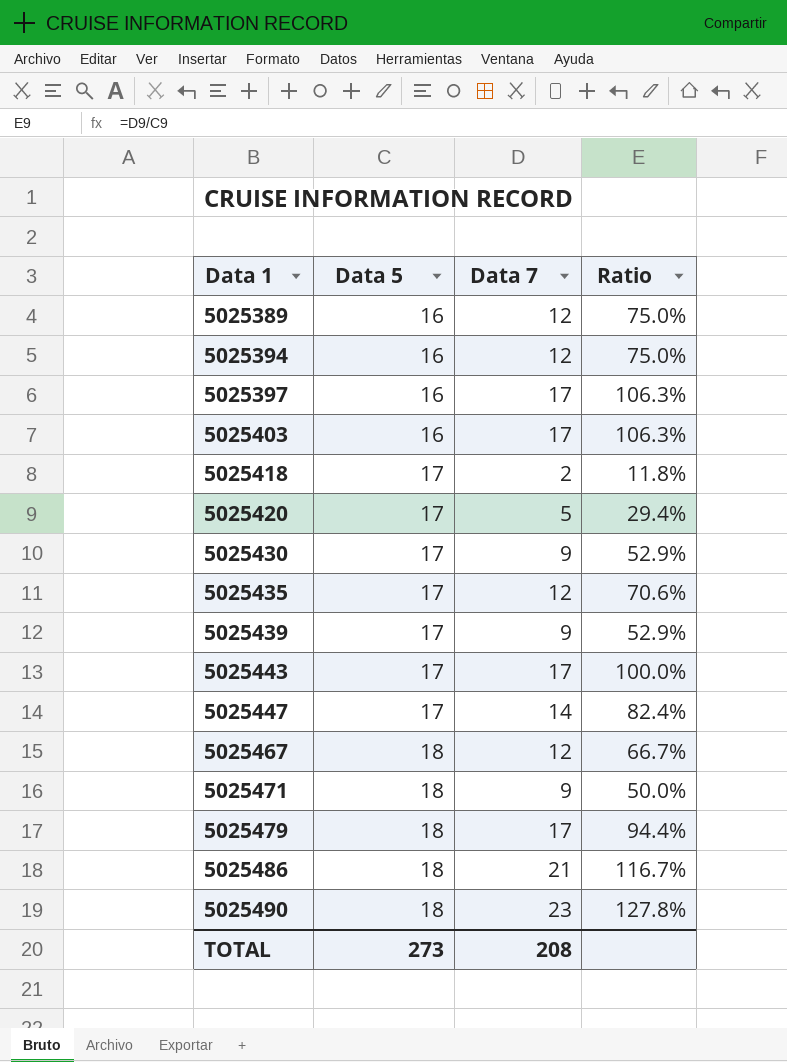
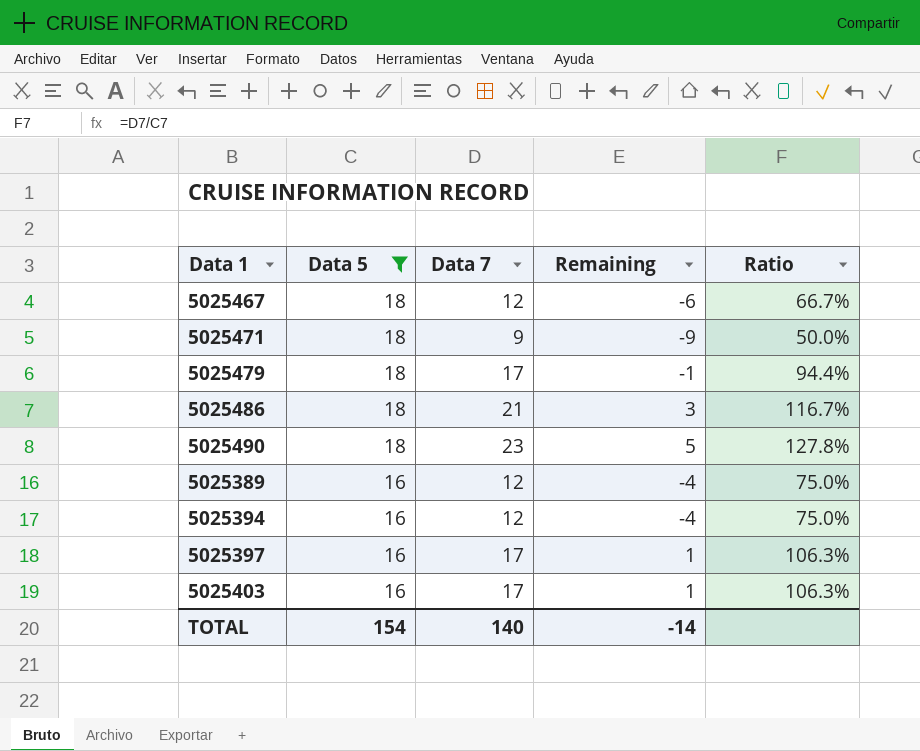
filter: none -> Data 5 != 17
row order: Data 1 ascending -> Data 5 descending
column Remaining | formula: none -> [Data 7] - [Data 5]
TOTAL | Data 5: 273 -> 154
TOTAL | Data 7: 208 -> 140

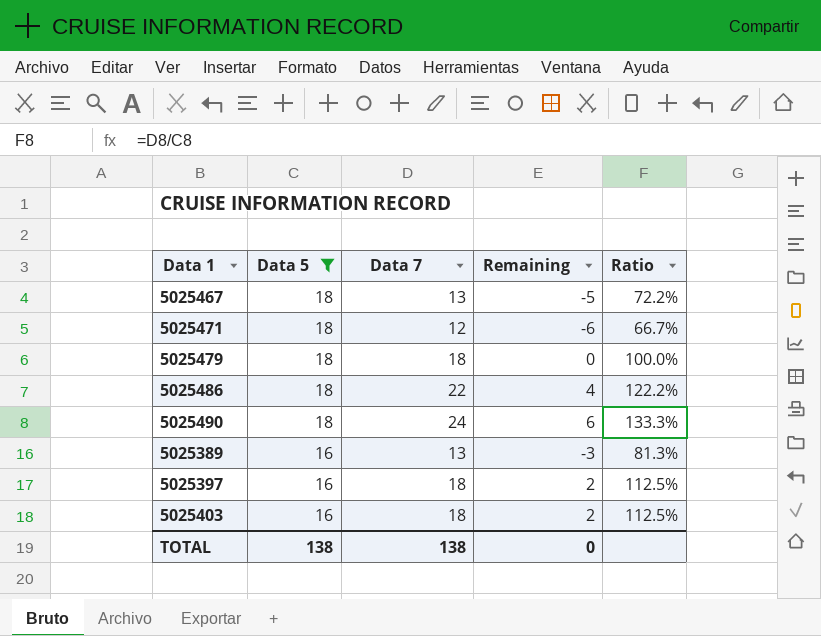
row 5025394: 16 | 12 | -4 | 75.0% -> none
5025467 | Data 7: 12 -> 13
5025467 | Remaining: -6 -> -5
5025467 | Ratio: 66.7% -> 72.2%
5025471 | Data 7: 9 -> 12
5025471 | Remaining: -9 -> -6
5025471 | Ratio: 50.0% -> 66.7%
5025479 | Data 7: 17 -> 18
5025479 | Remaining: -1 -> 0
5025479 | Ratio: 94.4% -> 100.0%
5025486 | Data 7: 21 -> 22
5025486 | Remaining: 3 -> 4
5025486 | Ratio: 116.7% -> 122.2%
5025490 | Data 7: 23 -> 24
5025490 | Remaining: 5 -> 6
5025490 | Ratio: 127.8% -> 133.3%
5025389 | Data 7: 12 -> 13
5025389 | Remaining: -4 -> -3
5025389 | Ratio: 75.0% -> 81.3%
5025397 | Data 7: 17 -> 18
5025397 | Remaining: 1 -> 2
5025397 | Ratio: 106.3% -> 112.5%
5025403 | Data 7: 17 -> 18
5025403 | Remaining: 1 -> 2
5025403 | Ratio: 106.3% -> 112.5%
TOTAL | Data 5: 154 -> 138
TOTAL | Data 7: 140 -> 138
TOTAL | Remaining: -14 -> 0

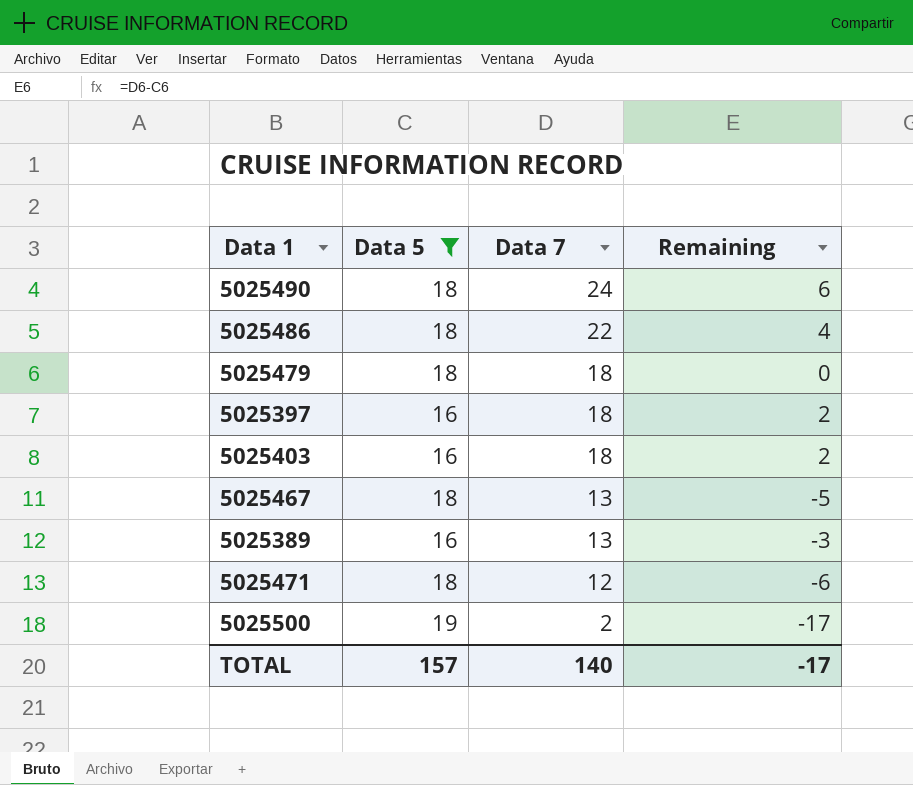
row order: Data 5 descending -> Data 7 descending
column Ratio | formula: [Data 7] / [Data 5] -> none
row 5025500: none -> 19 | 2 | -17
TOTAL | Data 5: 138 -> 157
TOTAL | Data 7: 138 -> 140
TOTAL | Remaining: 0 -> -17

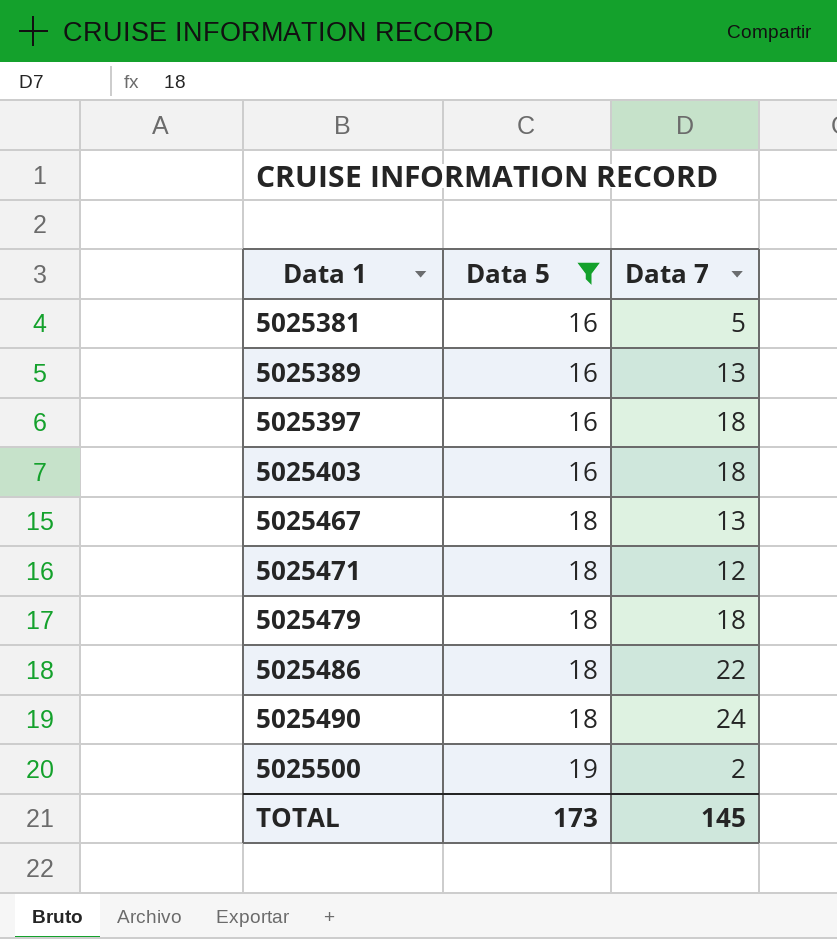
row order: Data 7 descending -> Data 1 ascending
column Remaining | formula: [Data 7] - [Data 5] -> none
row 5025381: none -> 16 | 5
TOTAL | Data 5: 157 -> 173
TOTAL | Data 7: 140 -> 145

